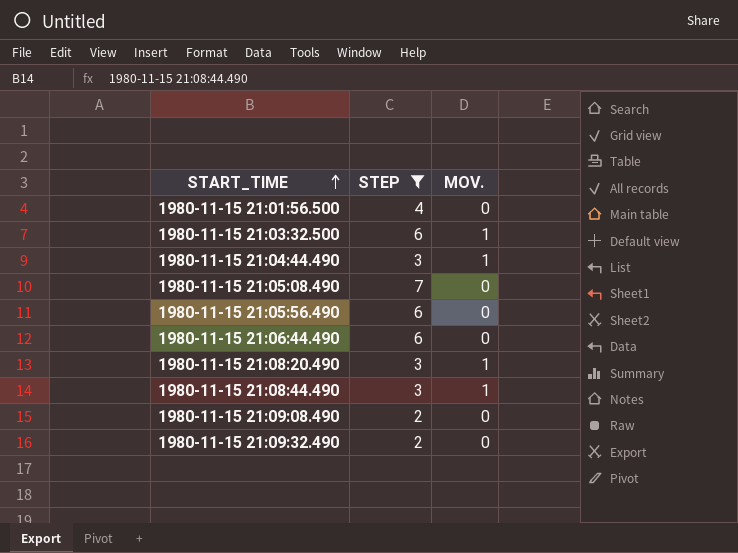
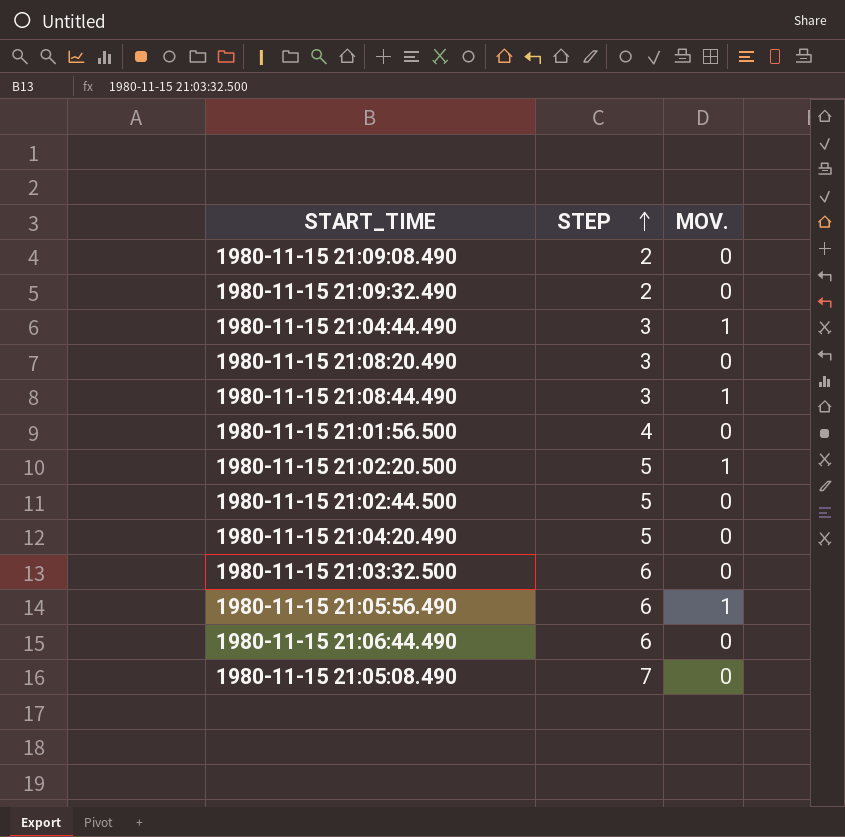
filter: STEP != 5 -> none
row order: START_TIME ascending -> STEP ascending
1980-11-15 21:08:20.490 | MOV.: 1 -> 0
1980-11-15 21:03:32.500 | MOV.: 1 -> 0
1980-11-15 21:05:56.490 | MOV.: 0 -> 1

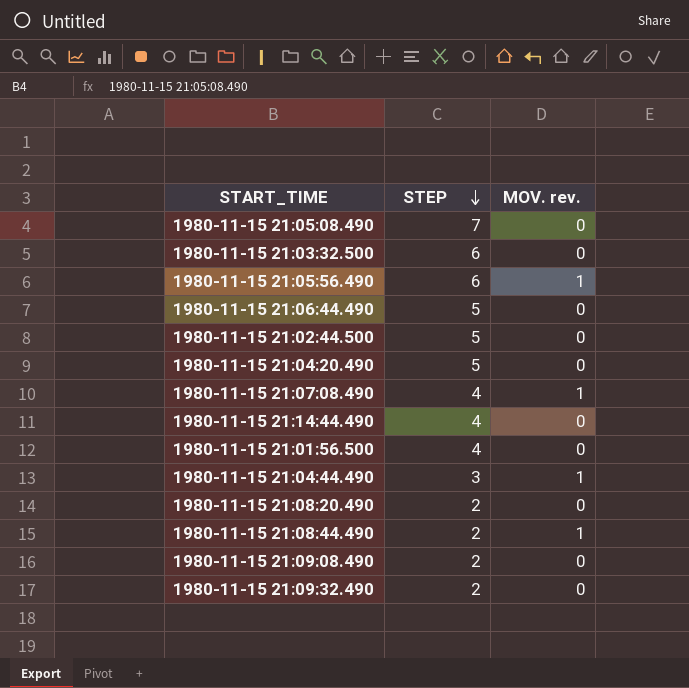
row order: STEP ascending -> STEP descending
column name: MOV. -> MOV. rev.
row 1980-11-15 21:02:20.500: 5 | 1 -> none
1980-11-15 21:06:44.490 | STEP: 6 -> 5
row 1980-11-15 21:07:08.490: none -> 4 | 1
row 1980-11-15 21:14:44.490: none -> 4 | 0
1980-11-15 21:08:20.490 | STEP: 3 -> 2
1980-11-15 21:08:44.490 | STEP: 3 -> 2

